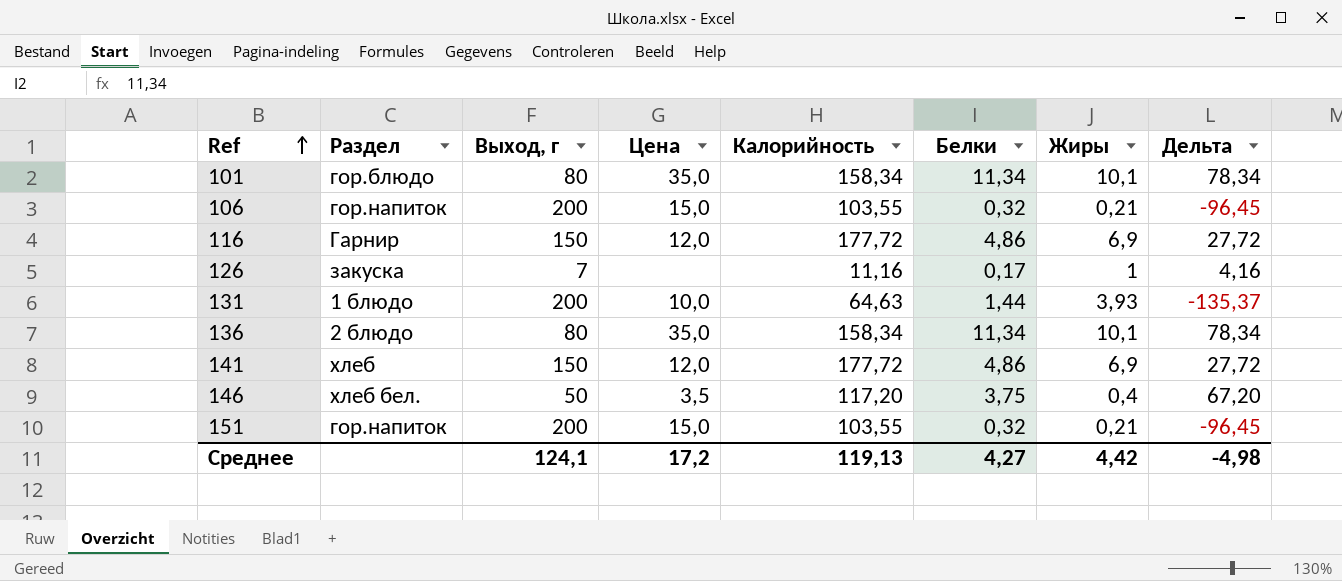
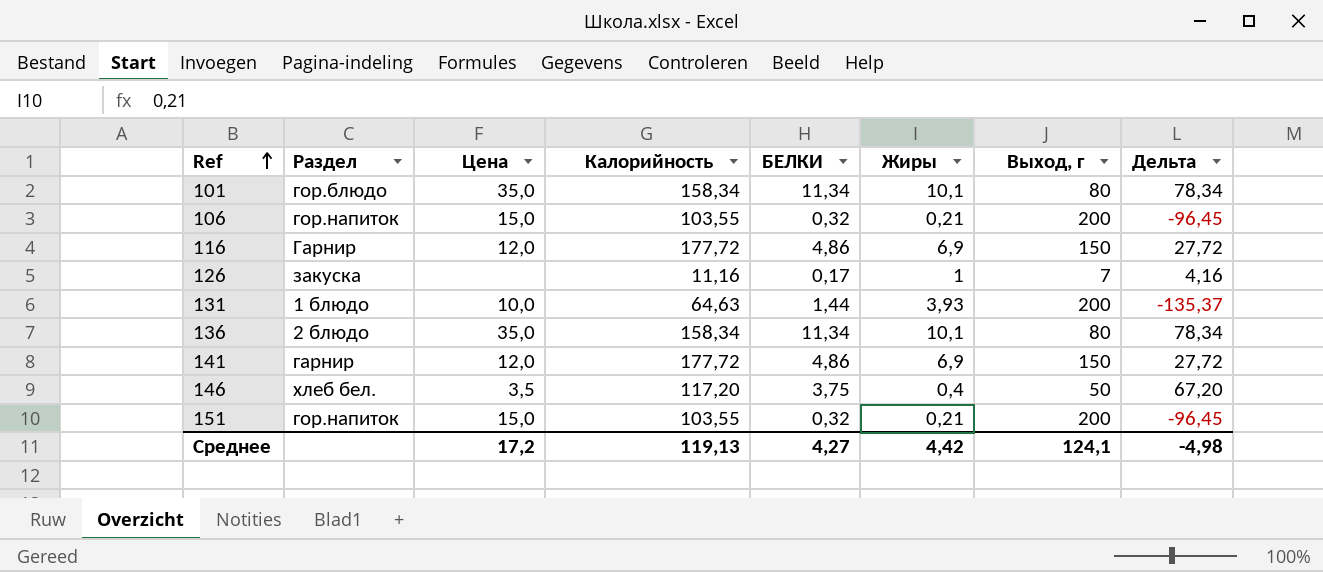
column name: Белки -> БЕЛКИ
column Выход, г | position: 3 -> 7
141 | Раздел: хлеб -> гарнир

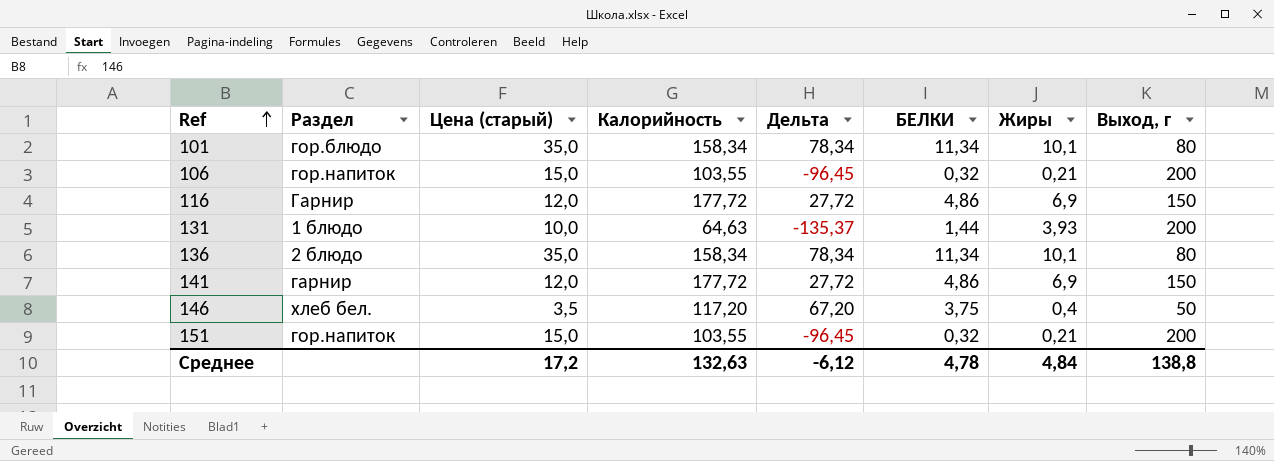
column name: Цена -> Цена (старый)
column Дельта | position: 8 -> 5
row 126: закуска | none | 11,16 | 0,17 | 1 | 7 | 4,16 -> none
Среднее | Калорийность: 119,13 -> 132,63
Среднее | Дельта: -4,98 -> -6,12
Среднее | БЕЛКИ: 4,27 -> 4,78
Среднее | Жиры: 4,42 -> 4,84
Среднее | Выход, г: 124,1 -> 138,8

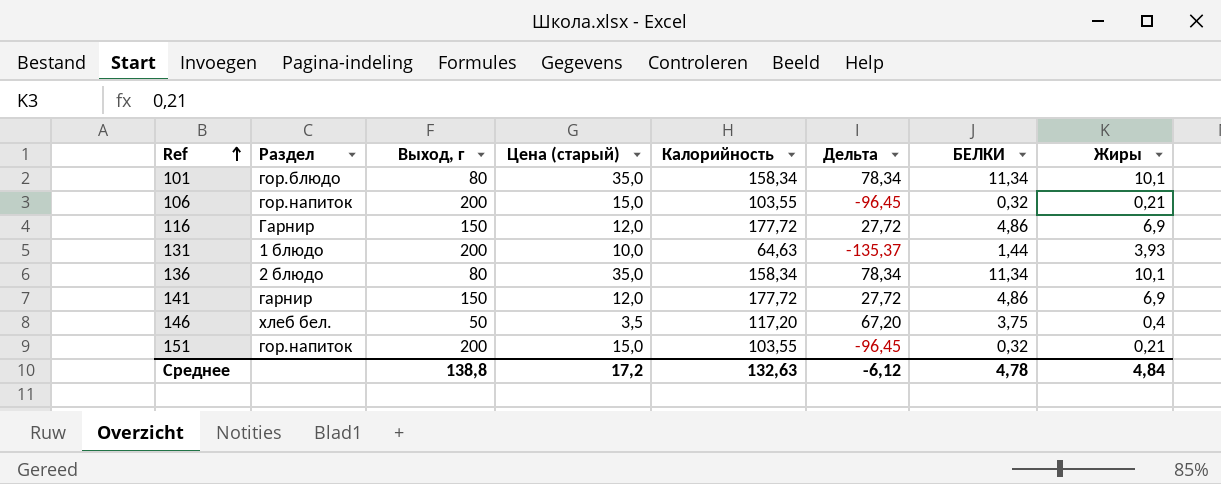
column Выход, г | position: 8 -> 3

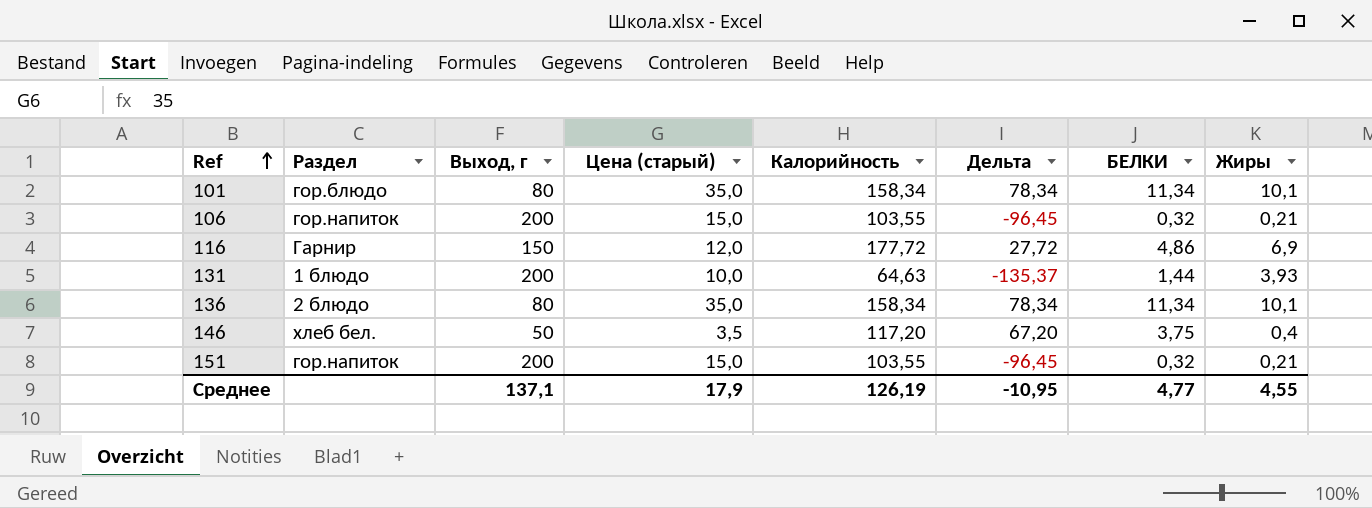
row 141: гарнир | 150 | 12,0 | 177,72 | 27,72 | 4,86 | 6,9 -> none
Среднее | Выход, г: 138,8 -> 137,1
Среднее | Цена (старый): 17,2 -> 17,9
Среднее | Калорийность: 132,63 -> 126,19
Среднее | Дельта: -6,12 -> -10,95
Среднее | БЕЛКИ: 4,78 -> 4,77
Среднее | Жиры: 4,84 -> 4,55

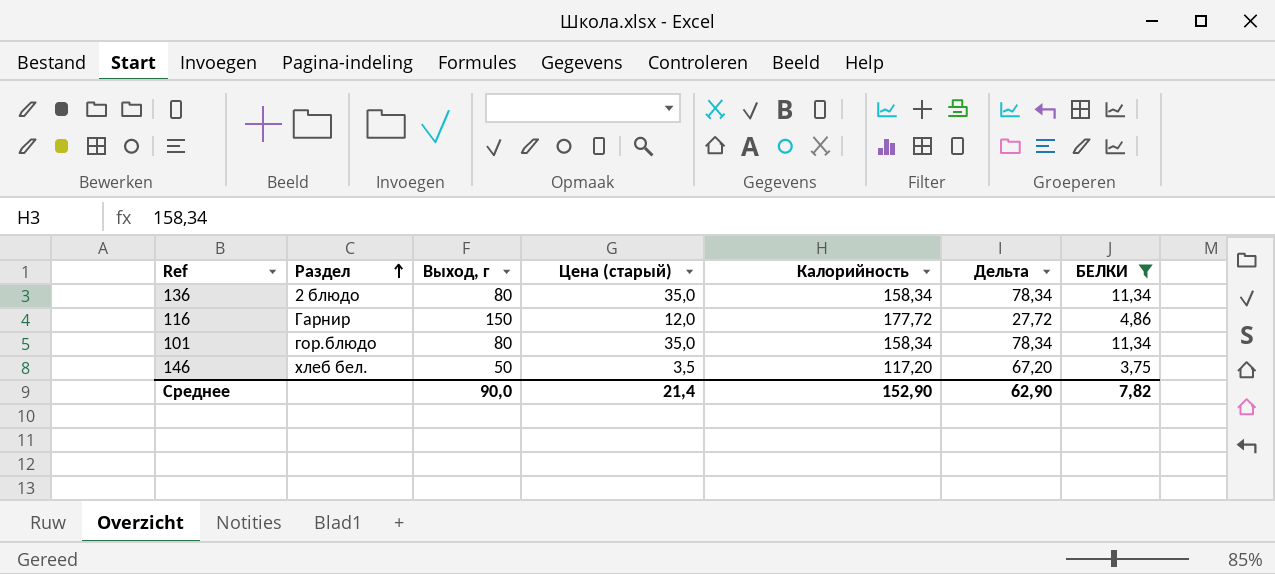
filter: none -> БЕЛКИ >= 3,75
row order: Ref ascending -> Раздел ascending
column Жиры | position: 8 -> none
Среднее | Выход, г: 137,1 -> 90,0
Среднее | Цена (старый): 17,9 -> 21,4
Среднее | Калорийность: 126,19 -> 152,90
Среднее | Дельта: -10,95 -> 62,90
Среднее | БЕЛКИ: 4,77 -> 7,82

